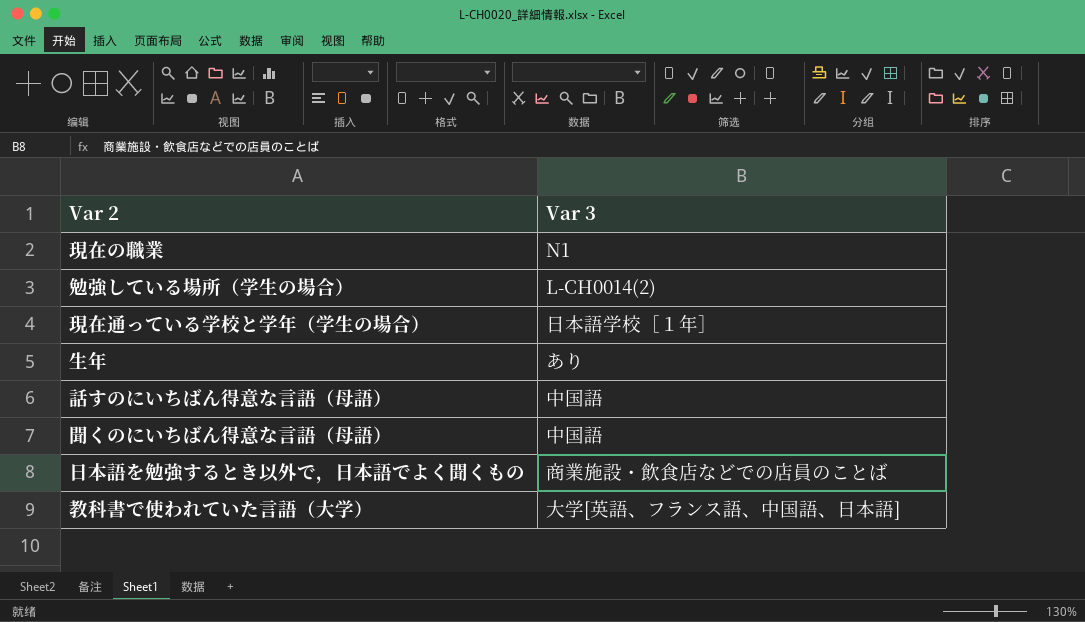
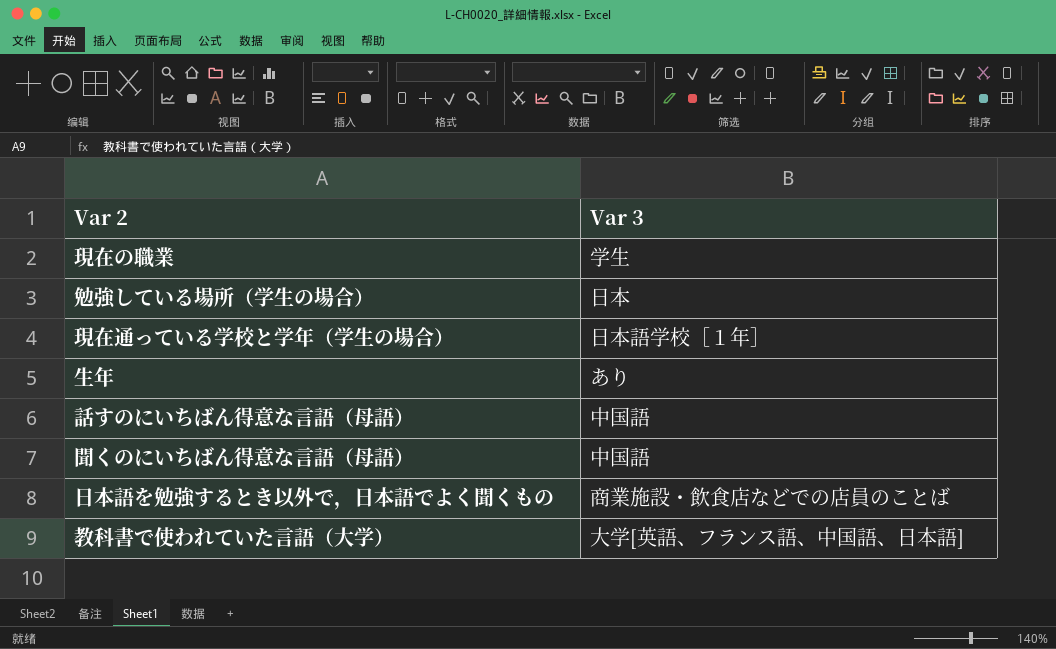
現在の職業 | Var 3: N1 -> 学生
勉強している場所（学生の場合） | Var 3: L-CH0014(2) -> 日本

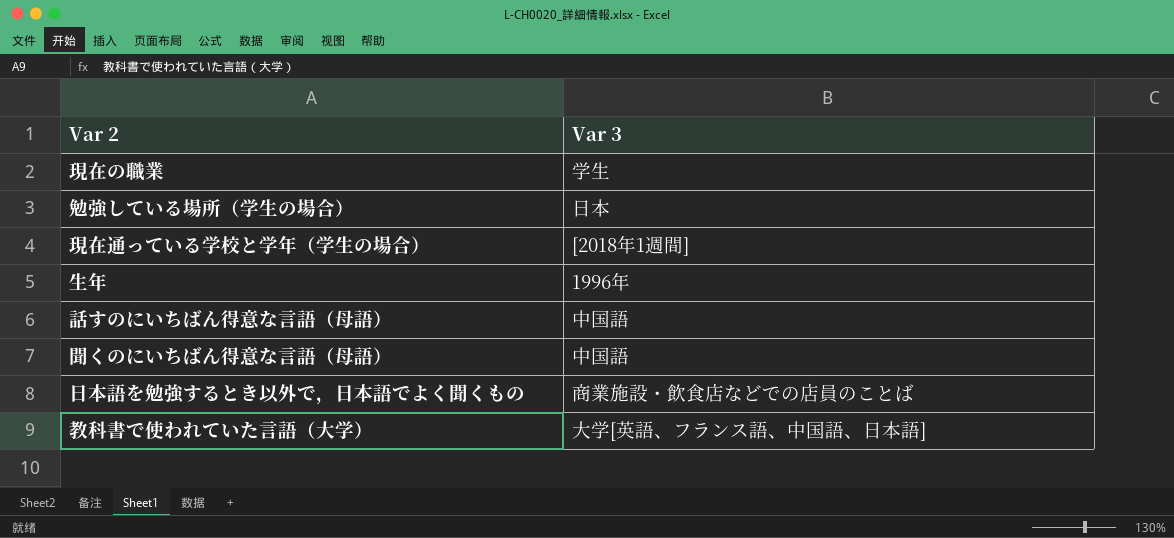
現在通っている学校と学年（学生の場合） | Var 3: 日本語学校［１年］ -> [2018年1週間]
生年 | Var 3: あり -> 1996年

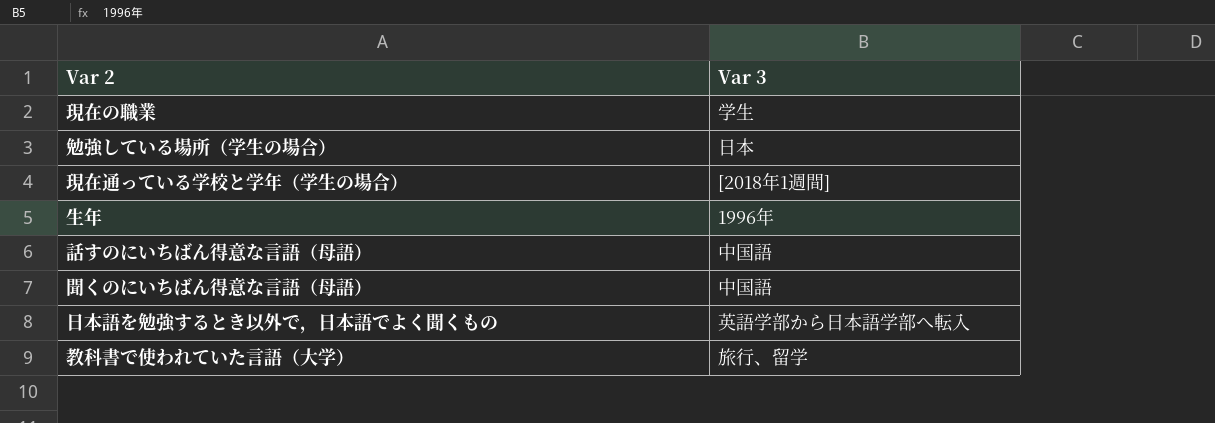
日本語を勉強するとき以外で，日本語でよく聞くもの | Var 3: 商業施設・飲食店などでの店員のことば -> 英語学部から日本語学部へ転入
教科書で使われていた言語（大学） | Var 3: 大学[英語、フランス語、中国語、日本語] -> 旅行、留学

